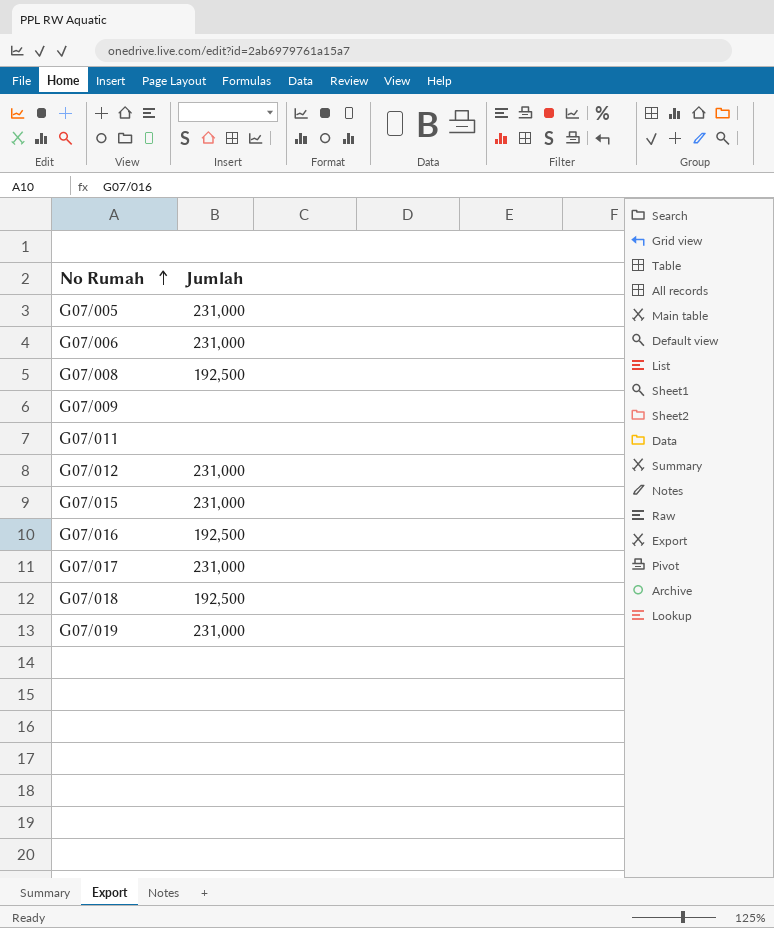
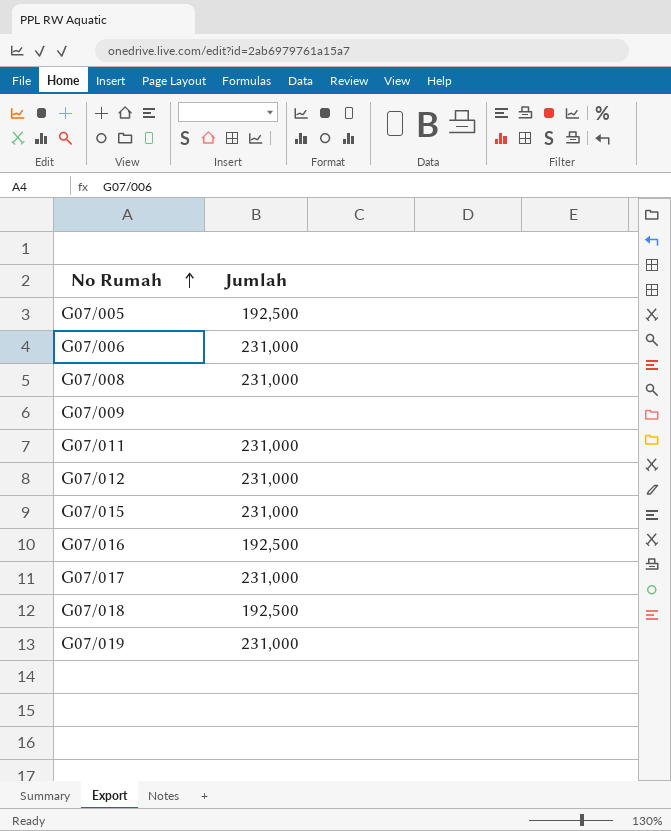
G07/005 | Jumlah: 231,000 -> 192,500
G07/008 | Jumlah: 192,500 -> 231,000
G07/011 | Jumlah: none -> 231,000

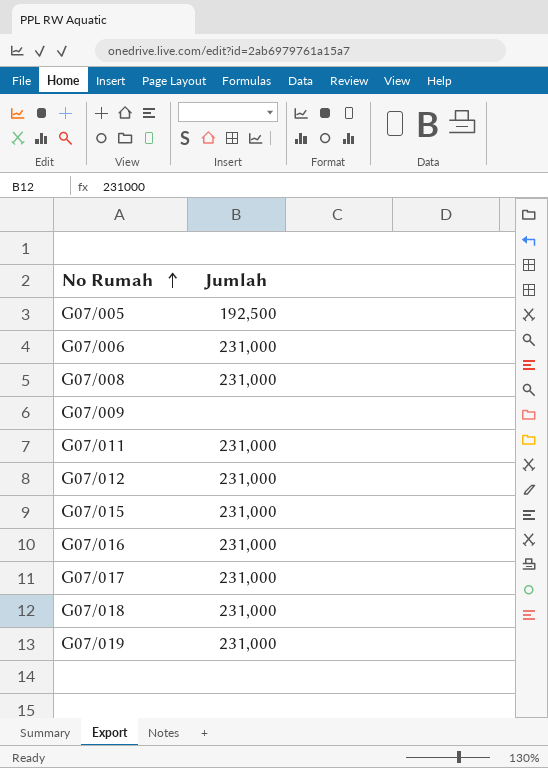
G07/016 | Jumlah: 192,500 -> 231,000
G07/018 | Jumlah: 192,500 -> 231,000

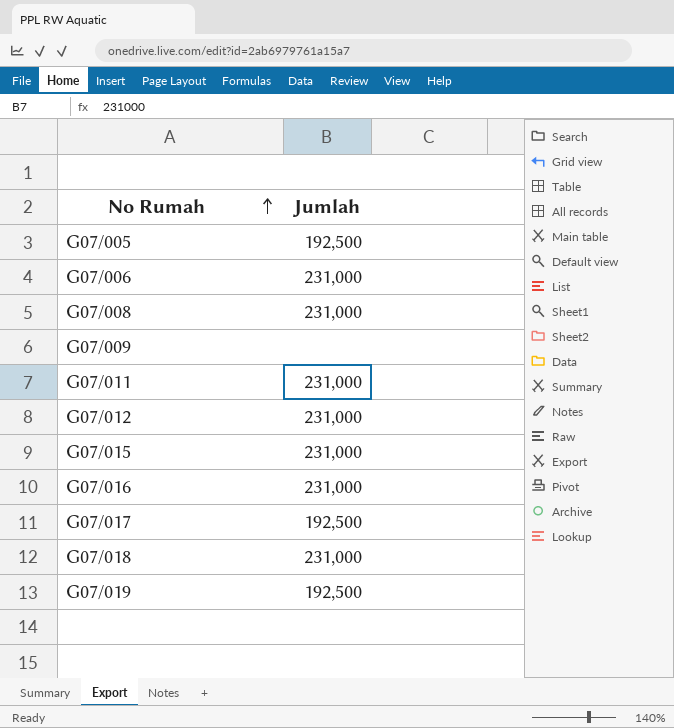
G07/017 | Jumlah: 231,000 -> 192,500
G07/019 | Jumlah: 231,000 -> 192,500

